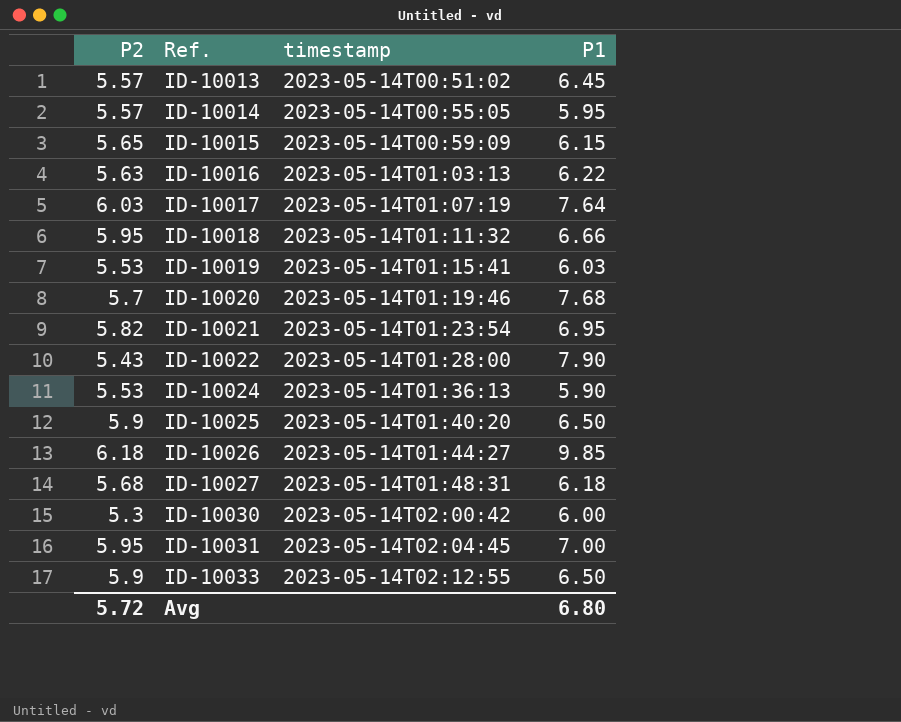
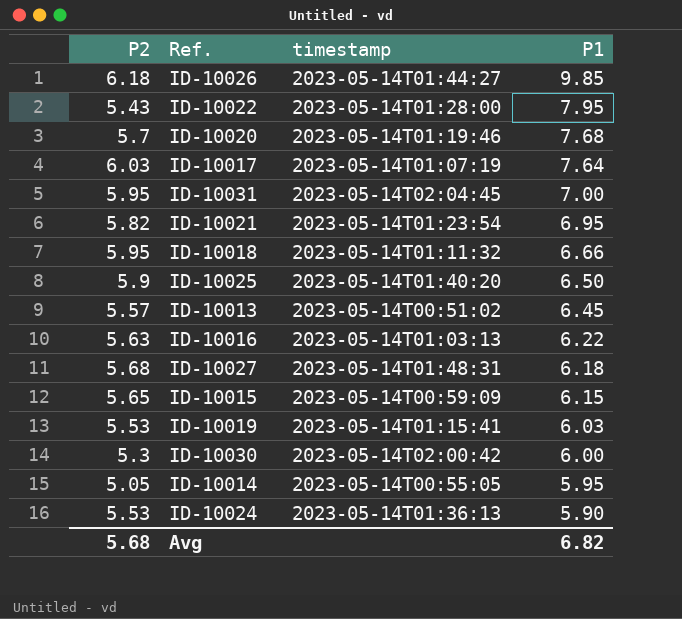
row order: Ref. ascending -> P1 descending
row ID-10033: 5.9 | 2023-05-14T02:12:55 | 6.50 -> none
ID-10022 | P1: 7.90 -> 7.95
ID-10014 | P2: 5.57 -> 5.05
Avg | P2: 5.72 -> 5.68
Avg | P1: 6.80 -> 6.82

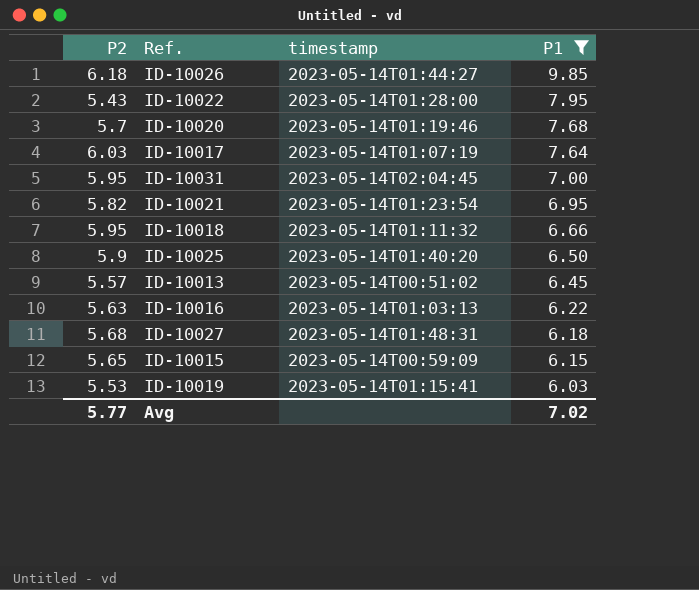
filter: none -> P1 >= 6.03
Avg | P2: 5.68 -> 5.77
Avg | P1: 6.82 -> 7.02

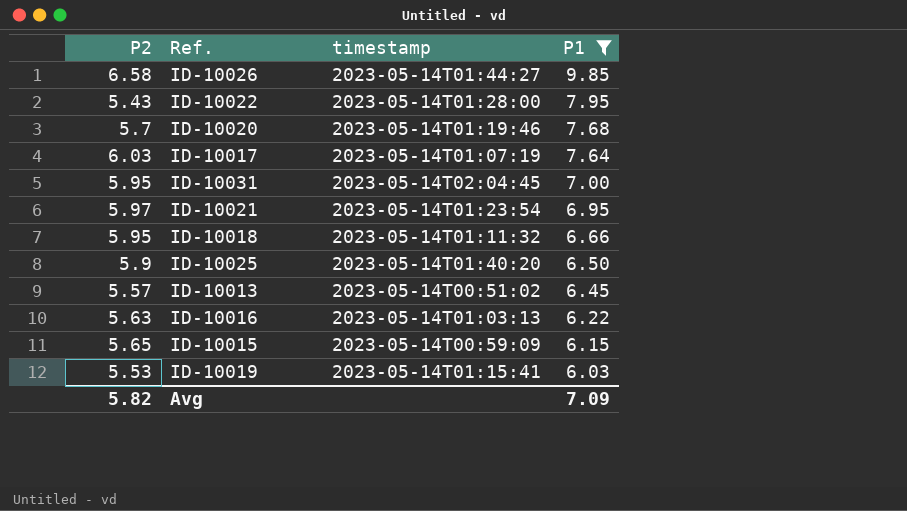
row ID-10027: 5.68 | 2023-05-14T01:48:31 | 6.18 -> none
ID-10026 | P2: 6.18 -> 6.58
ID-10021 | P2: 5.82 -> 5.97
Avg | P2: 5.77 -> 5.82
Avg | P1: 7.02 -> 7.09

